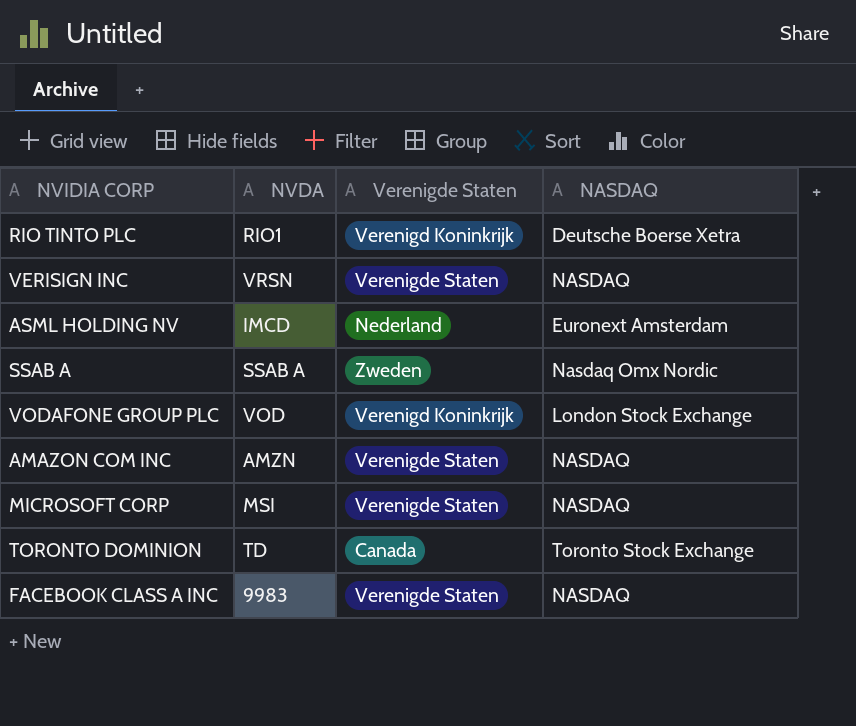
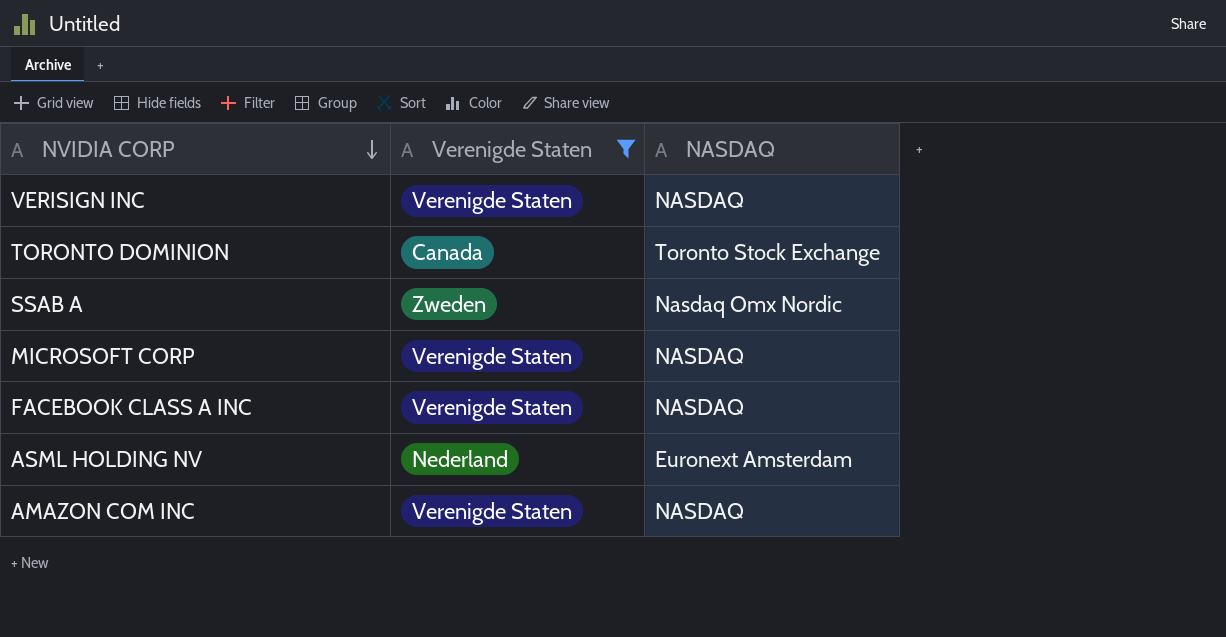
filter: none -> Verenigde Staten != Verenigd Koninkrijk
row order: none -> NVIDIA CORP descending
column NVDA | position: 2 -> none

